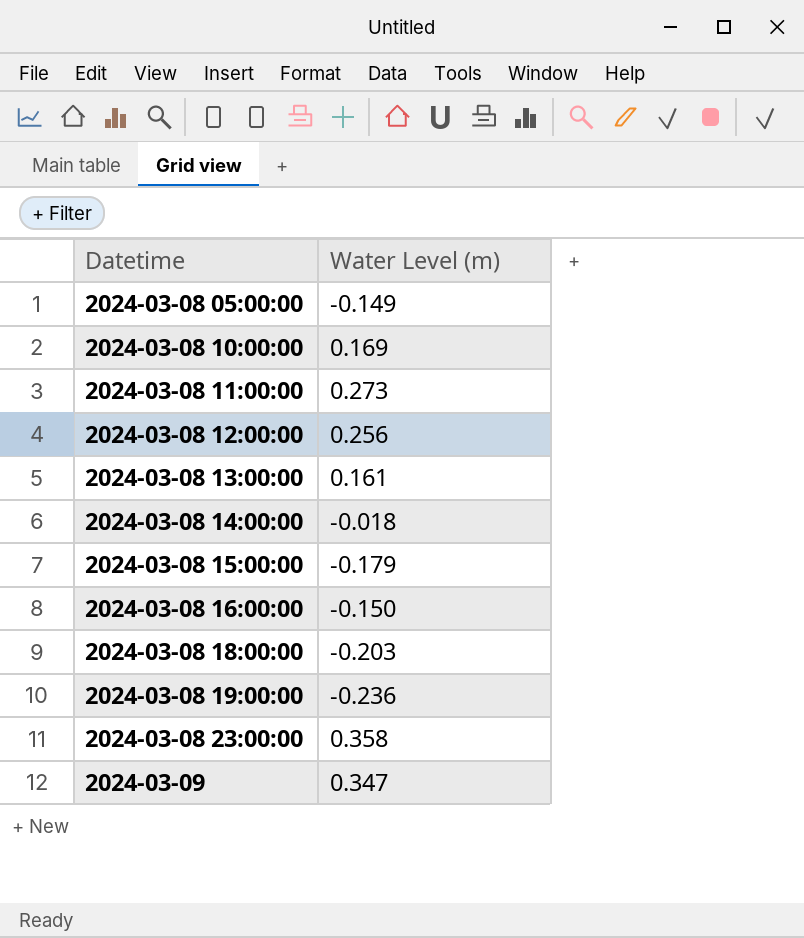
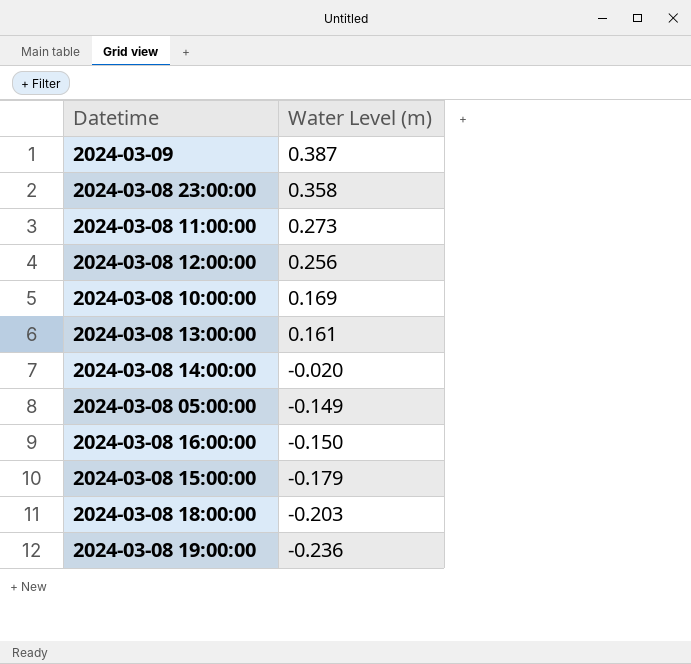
row order: Datetime ascending -> Water Level (m) descending
2024-03-09 | Water Level (m): 0.347 -> 0.387
2024-03-08 14:00:00 | Water Level (m): -0.018 -> -0.020

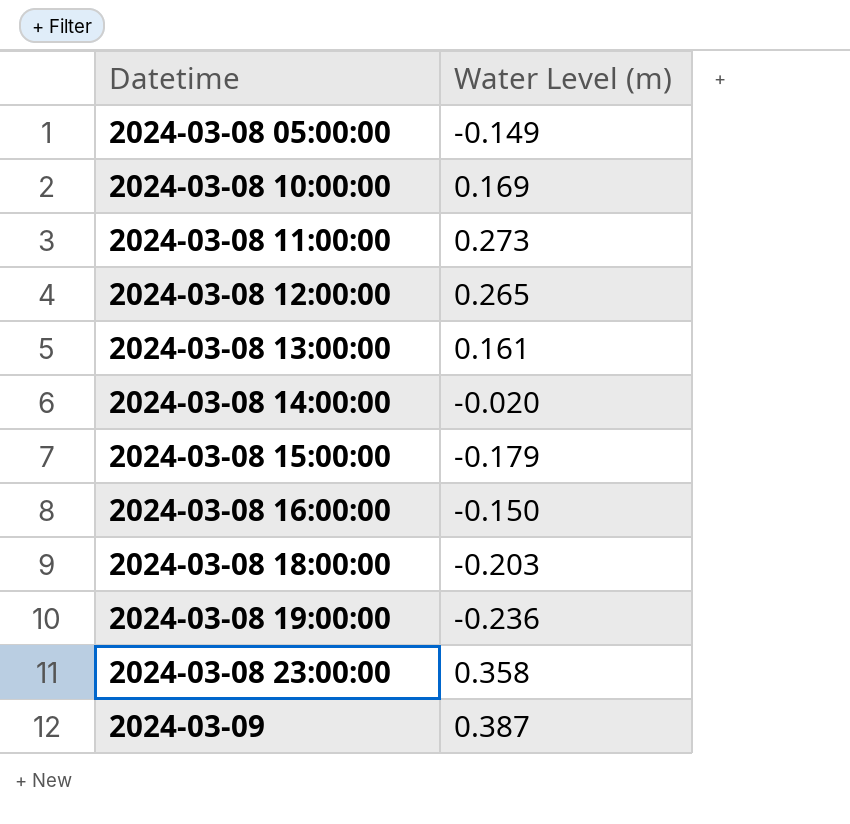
row order: Water Level (m) descending -> Datetime ascending
2024-03-08 12:00:00 | Water Level (m): 0.256 -> 0.265

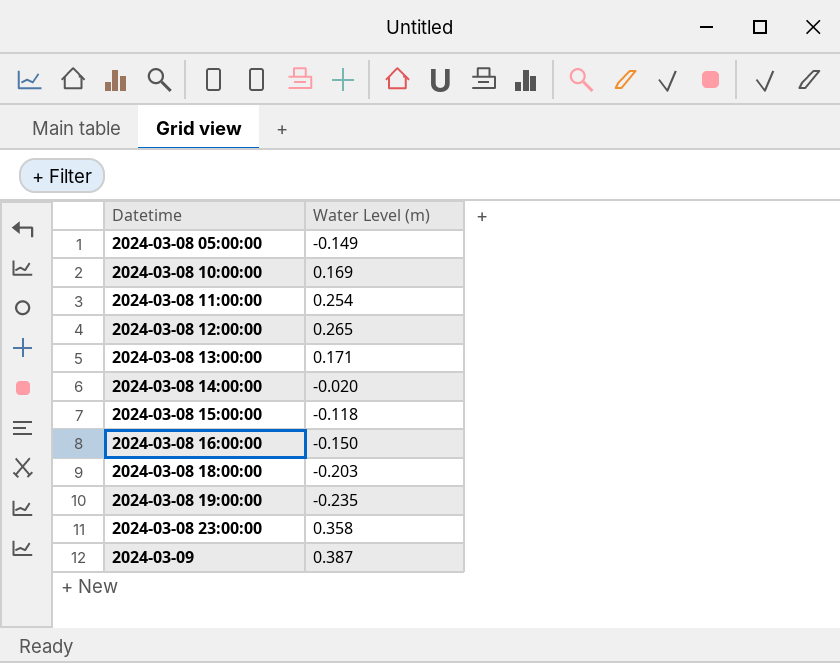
2024-03-08 11:00:00 | Water Level (m): 0.273 -> 0.254
2024-03-08 13:00:00 | Water Level (m): 0.161 -> 0.171
2024-03-08 15:00:00 | Water Level (m): -0.179 -> -0.118
2024-03-08 19:00:00 | Water Level (m): -0.236 -> -0.235

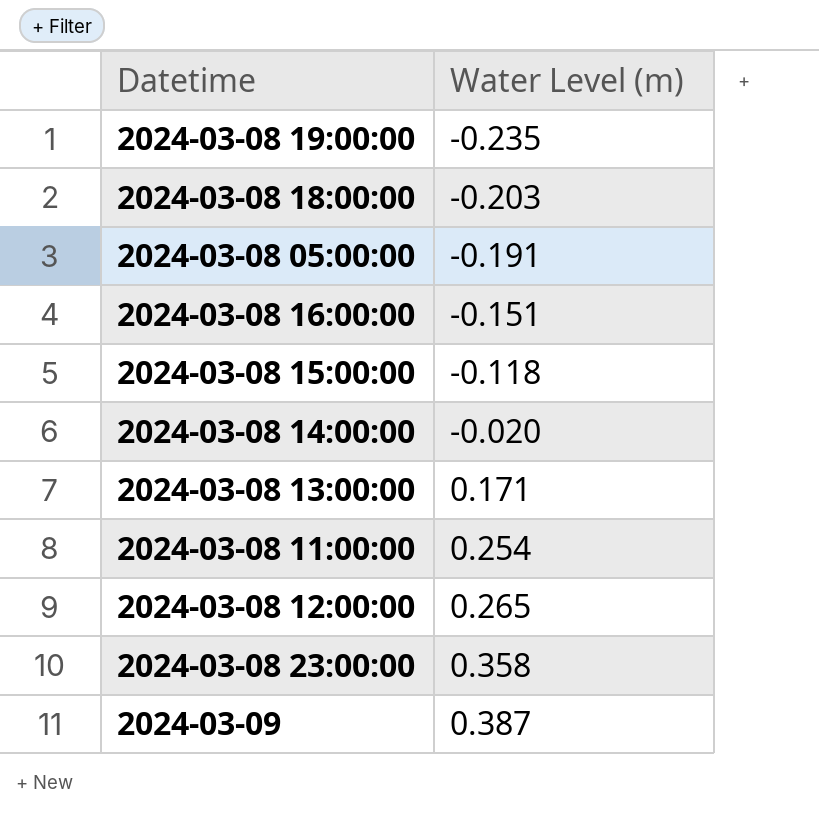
row order: Datetime ascending -> Water Level (m) ascending
row 2024-03-08 10:00:00: 0.169 -> none
2024-03-08 05:00:00 | Water Level (m): -0.149 -> -0.191
2024-03-08 16:00:00 | Water Level (m): -0.150 -> -0.151

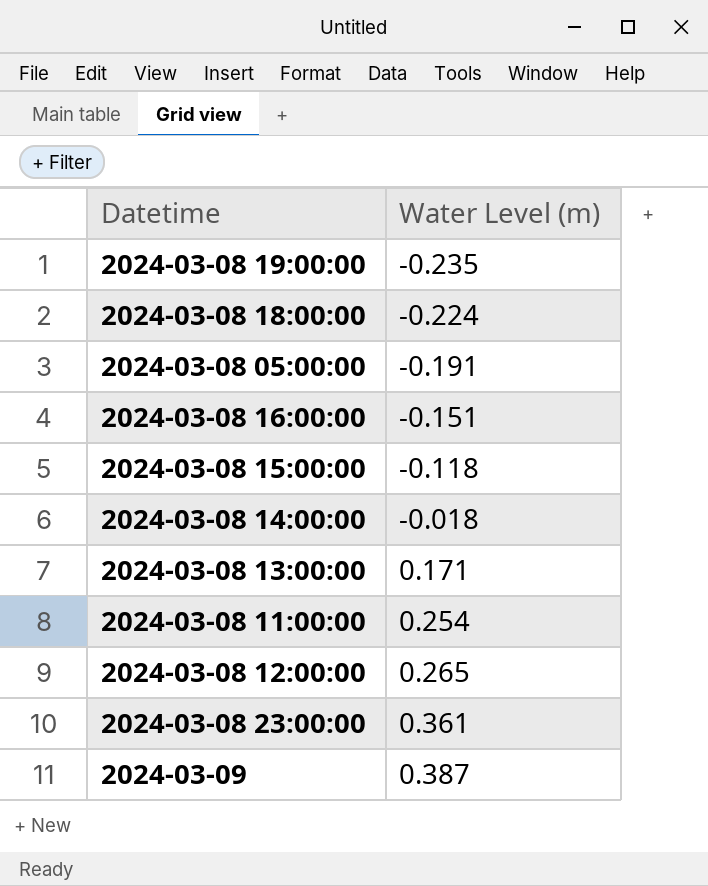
2024-03-08 18:00:00 | Water Level (m): -0.203 -> -0.224
2024-03-08 14:00:00 | Water Level (m): -0.020 -> -0.018
2024-03-08 23:00:00 | Water Level (m): 0.358 -> 0.361

